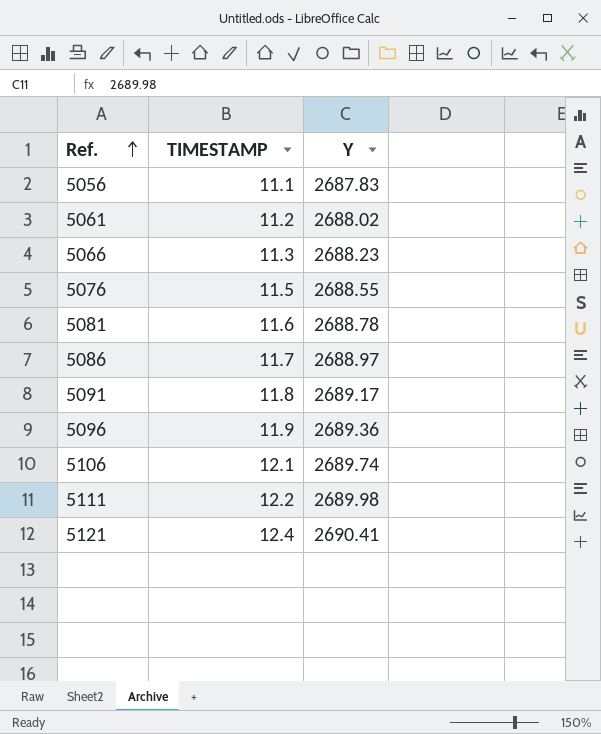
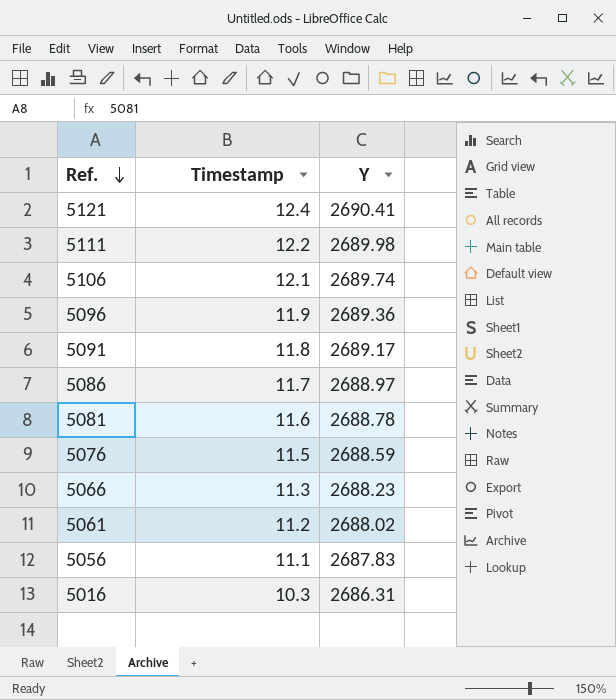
row order: Ref. ascending -> Ref. descending
column name: TIMESTAMP -> Timestamp
5076 | Y: 2688.55 -> 2688.59
row 5016: none -> 10.3 | 2686.31

